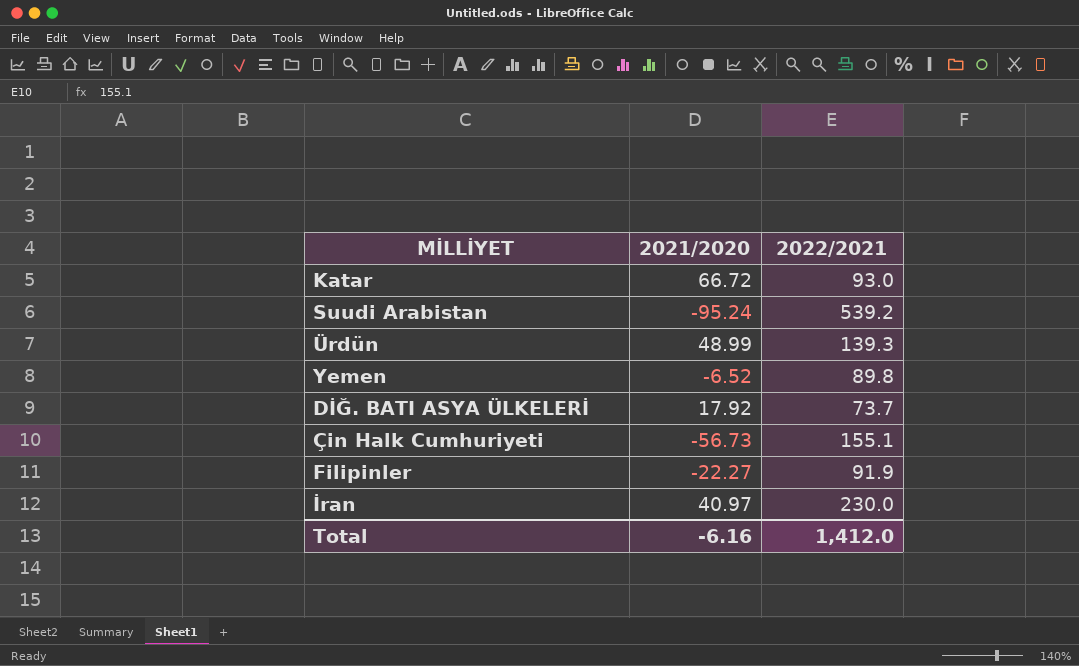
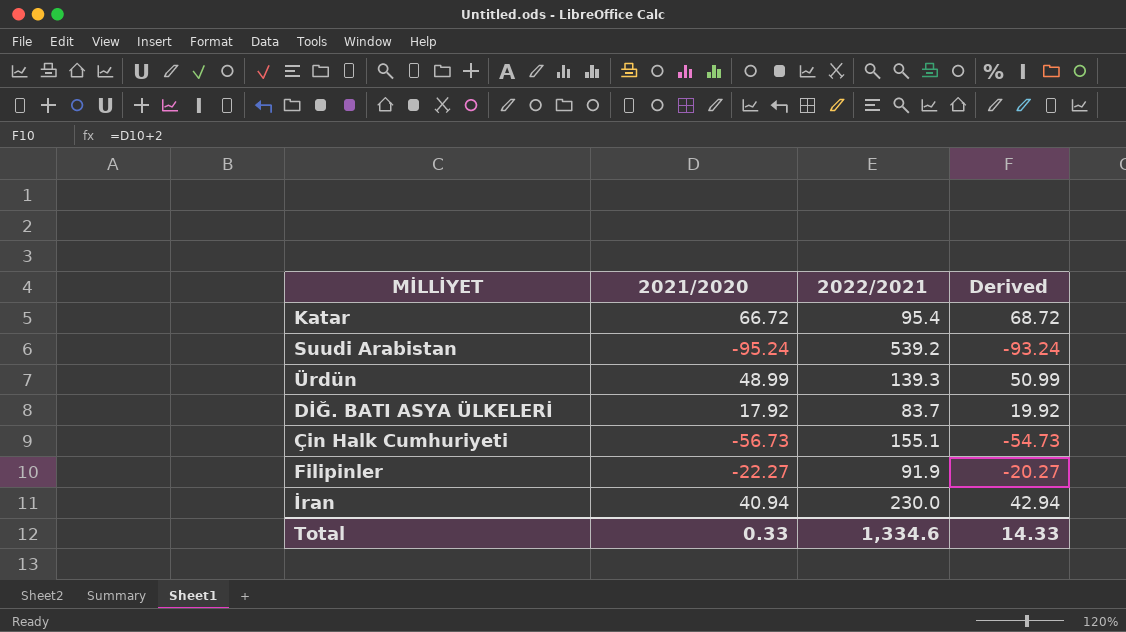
column Derived | formula: none -> [2021/2020] + 2
row Yemen: -6.52 | 89.8 -> none
Katar | 2022/2021: 93.0 -> 95.4
DİĞ. BATI ASYA ÜLKELERİ | 2022/2021: 73.7 -> 83.7
İran | 2021/2020: 40.97 -> 40.94
Total | 2021/2020: -6.16 -> 0.33
Total | 2022/2021: 1,412.0 -> 1,334.6

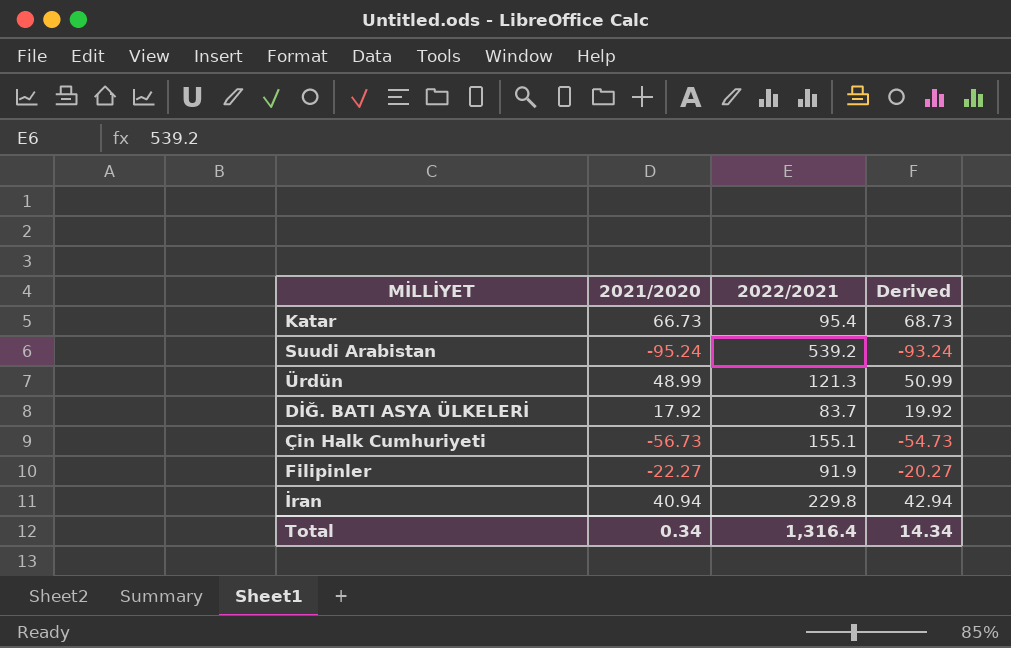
Katar | 2021/2020: 66.72 -> 66.73
Katar | Derived: 68.72 -> 68.73
Ürdün | 2022/2021: 139.3 -> 121.3
İran | 2022/2021: 230.0 -> 229.8
Total | 2021/2020: 0.33 -> 0.34
Total | 2022/2021: 1,334.6 -> 1,316.4
Total | Derived: 14.33 -> 14.34

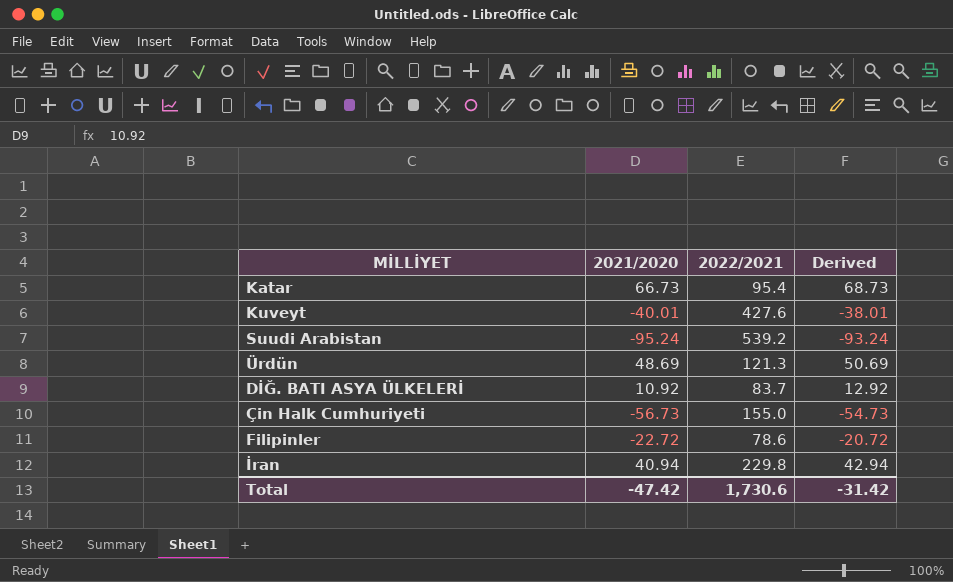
row Kuveyt: none -> -40.01 | 427.6 | -38.01
Ürdün | 2021/2020: 48.99 -> 48.69
Ürdün | Derived: 50.99 -> 50.69
DİĞ. BATI ASYA ÜLKELERİ | 2021/2020: 17.92 -> 10.92
DİĞ. BATI ASYA ÜLKELERİ | Derived: 19.92 -> 12.92
Çin Halk Cumhuriyeti | 2022/2021: 155.1 -> 155.0
Filipinler | 2021/2020: -22.27 -> -22.72
Filipinler | 2022/2021: 91.9 -> 78.6
Filipinler | Derived: -20.27 -> -20.72
Total | 2021/2020: 0.34 -> -47.42
Total | 2022/2021: 1,316.4 -> 1,730.6
Total | Derived: 14.34 -> -31.42

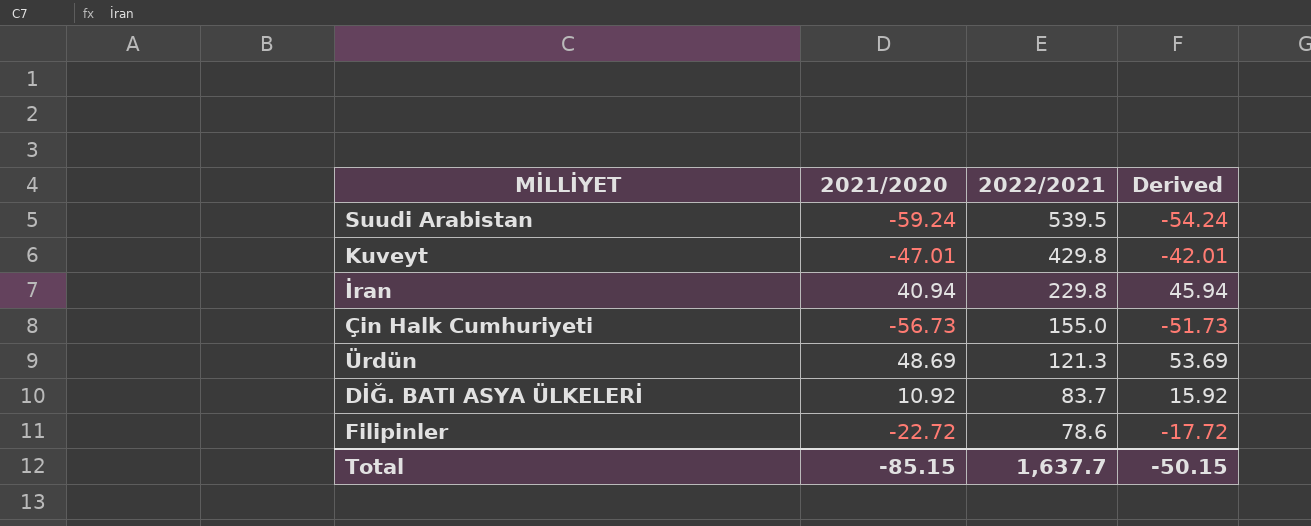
row order: none -> 2022/2021 descending
column Derived | formula: [2021/2020] + 2 -> [2021/2020] + 5
row Katar: 66.73 | 95.4 | 68.73 -> none
Suudi Arabistan | 2021/2020: -95.24 -> -59.24
Suudi Arabistan | 2022/2021: 539.2 -> 539.5
Kuveyt | 2021/2020: -40.01 -> -47.01
Kuveyt | 2022/2021: 427.6 -> 429.8
Total | 2021/2020: -47.42 -> -85.15
Total | 2022/2021: 1,730.6 -> 1,637.7
Total | Derived: -31.42 -> -50.15

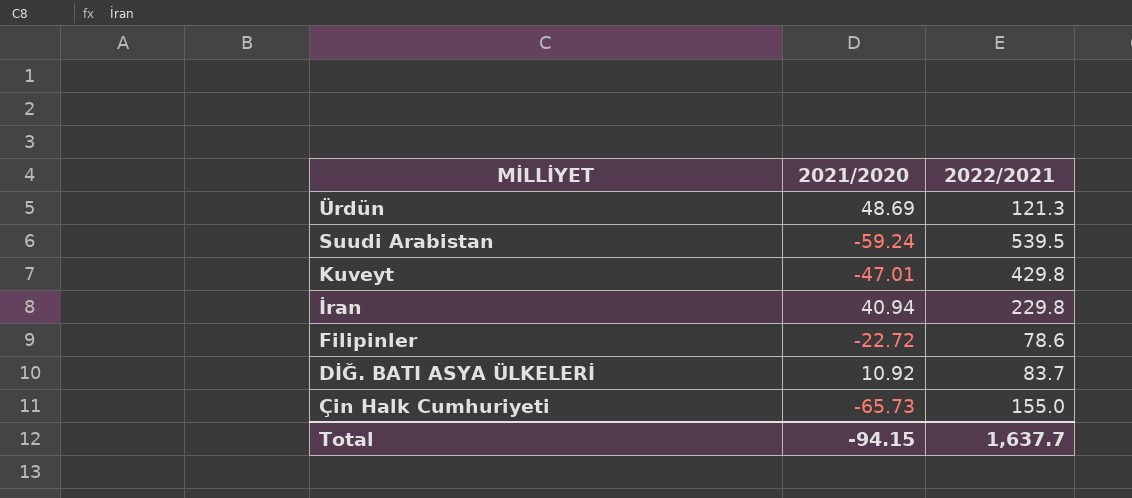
row order: 2022/2021 descending -> MİLLİYET descending
column Derived | formula: [2021/2020] + 5 -> none
Çin Halk Cumhuriyeti | 2021/2020: -56.73 -> -65.73
Total | 2021/2020: -85.15 -> -94.15

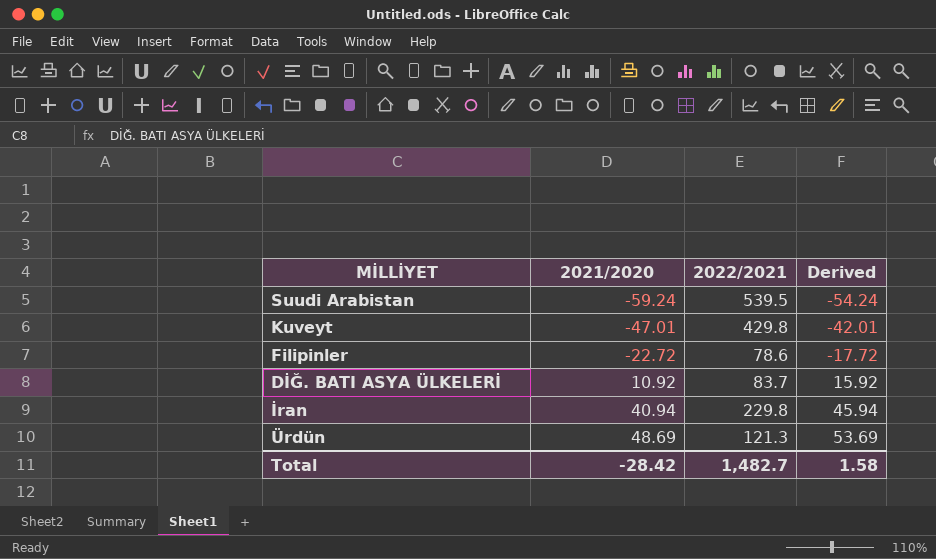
row order: MİLLİYET descending -> 2021/2020 ascending
column Derived | formula: none -> [2021/2020] + 5
row Çin Halk Cumhuriyeti: -65.73 | 155.0 -> none
Total | 2021/2020: -94.15 -> -28.42
Total | 2022/2021: 1,637.7 -> 1,482.7

